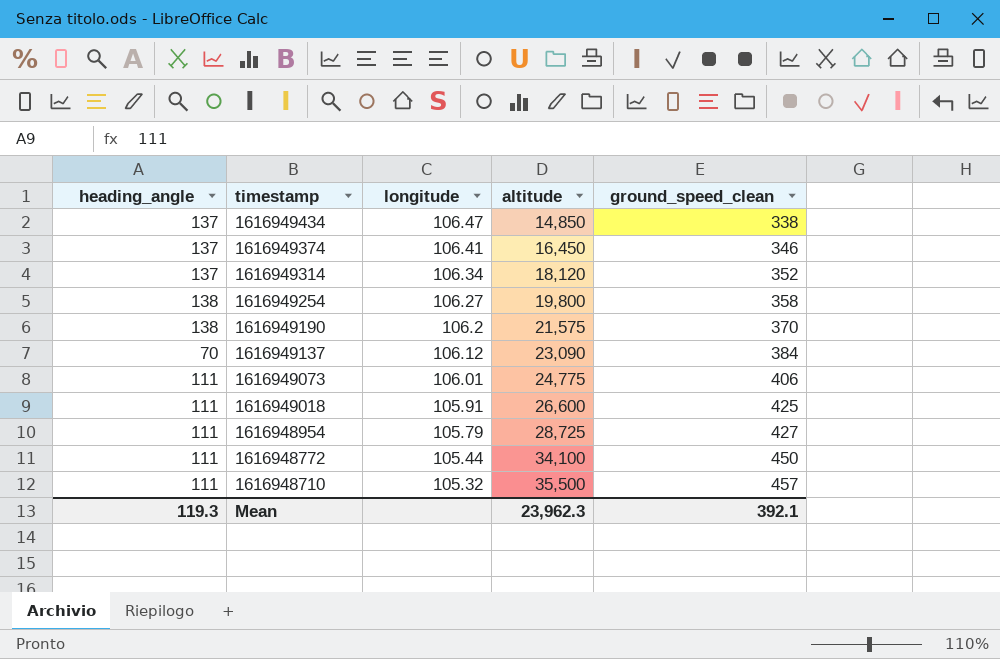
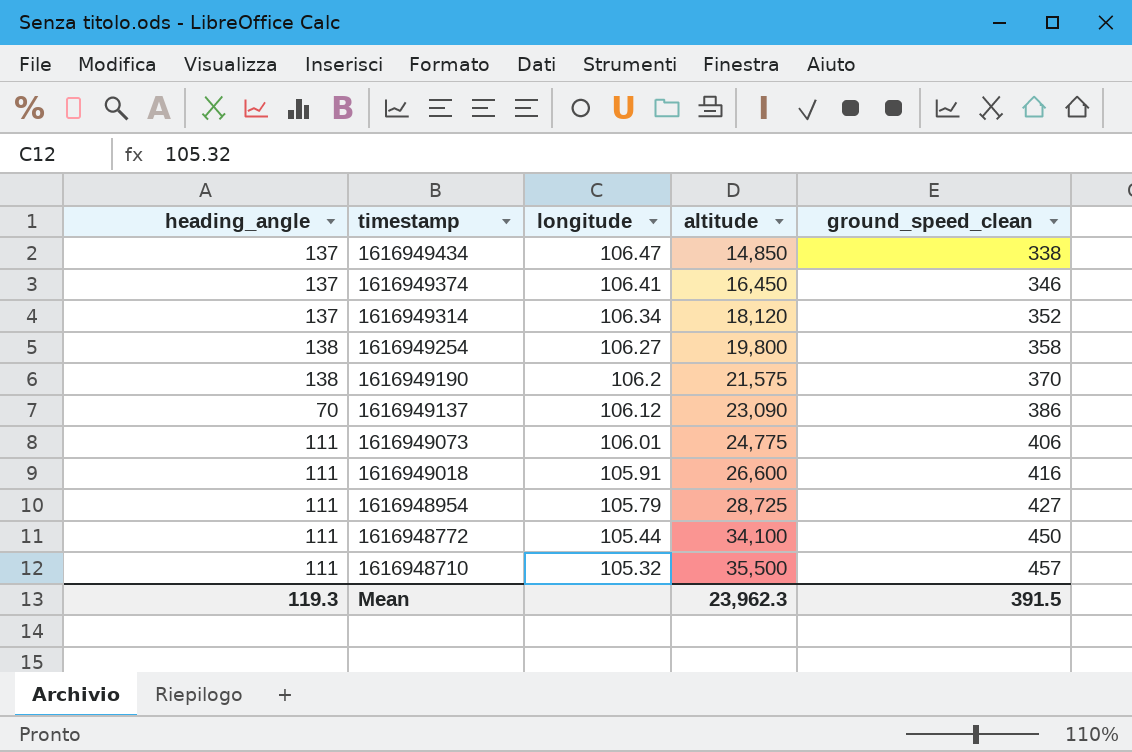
1616949137 | ground_speed_clean: 384 -> 386
1616949018 | ground_speed_clean: 425 -> 416
Mean | ground_speed_clean: 392.1 -> 391.5

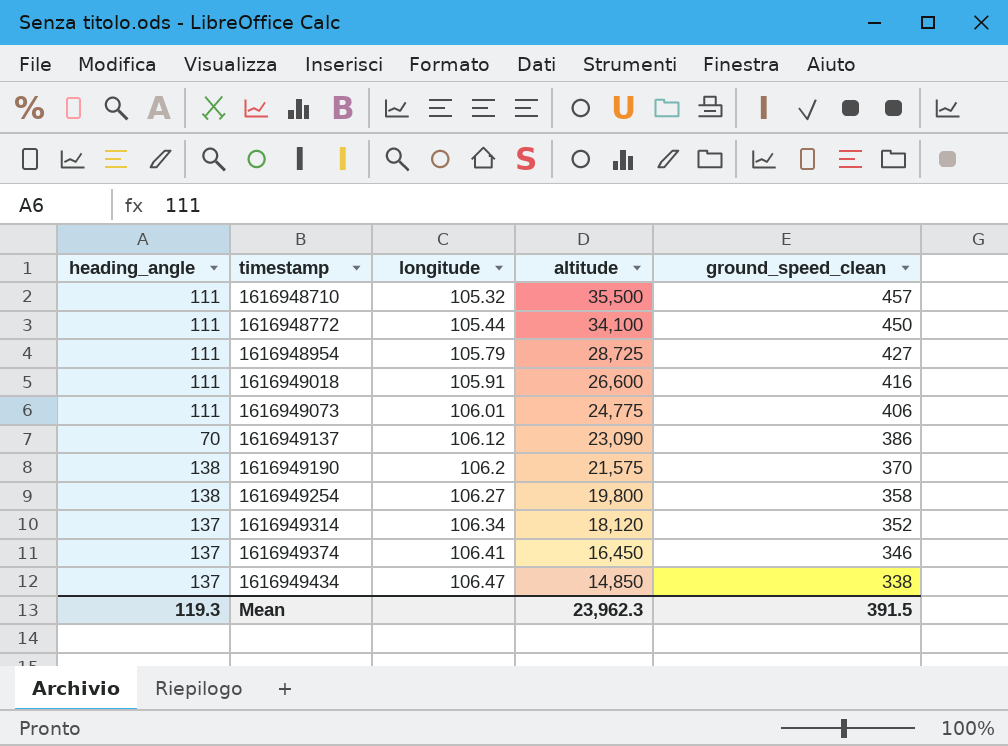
row order: timestamp descending -> timestamp ascending

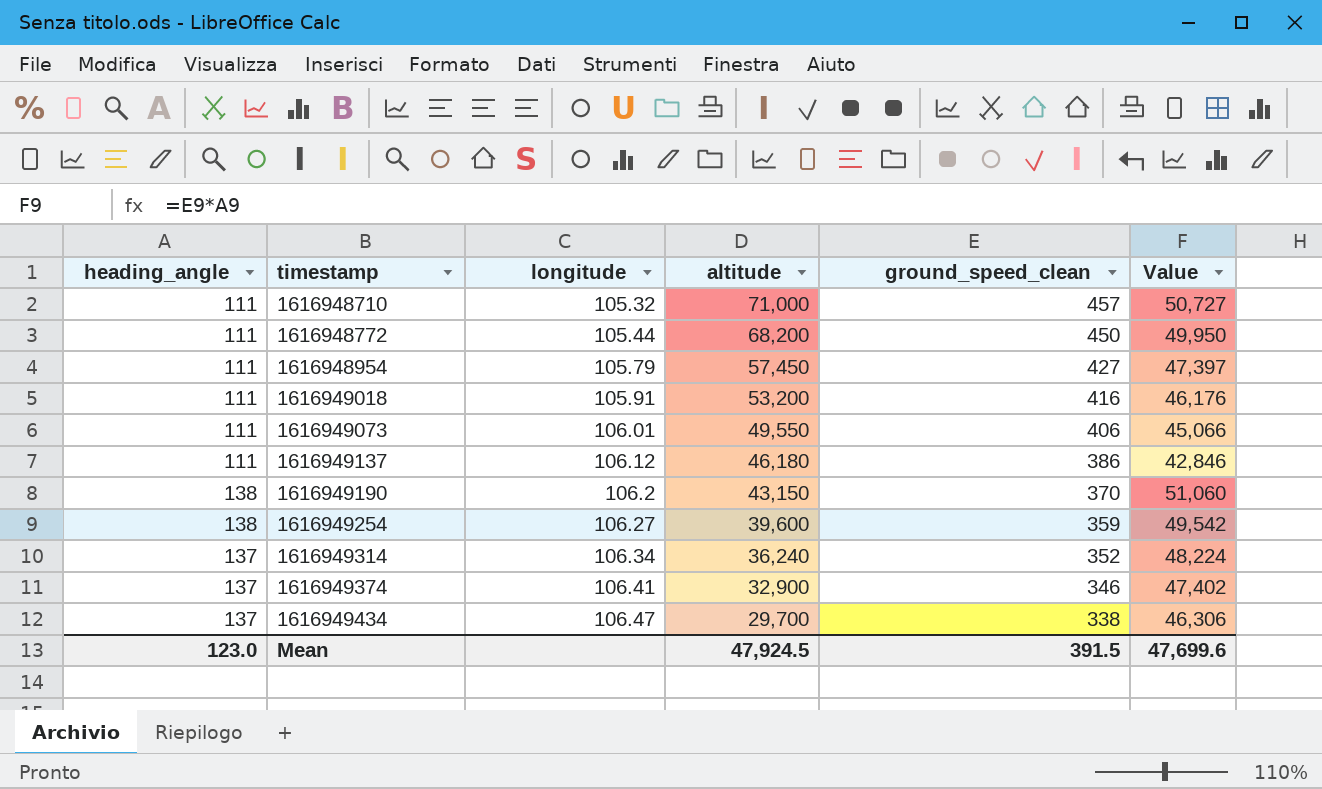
column Value | formula: none -> [heading_angle] * [ground_speed_clean]
1616948710 | altitude: 35,500 -> 71,000
1616948772 | altitude: 34,100 -> 68,200
1616948954 | altitude: 28,725 -> 57,450
1616949018 | altitude: 26,600 -> 53,200
1616949073 | altitude: 24,775 -> 49,550
1616949137 | heading_angle: 70 -> 111
1616949137 | altitude: 23,090 -> 46,180
1616949190 | altitude: 21,575 -> 43,150
1616949254 | altitude: 19,800 -> 39,600
1616949254 | ground_speed_clean: 358 -> 359
1616949314 | altitude: 18,120 -> 36,240
1616949374 | altitude: 16,450 -> 32,900
1616949434 | altitude: 14,850 -> 29,700
Mean | heading_angle: 119.3 -> 123.0
Mean | altitude: 23,962.3 -> 47,924.5

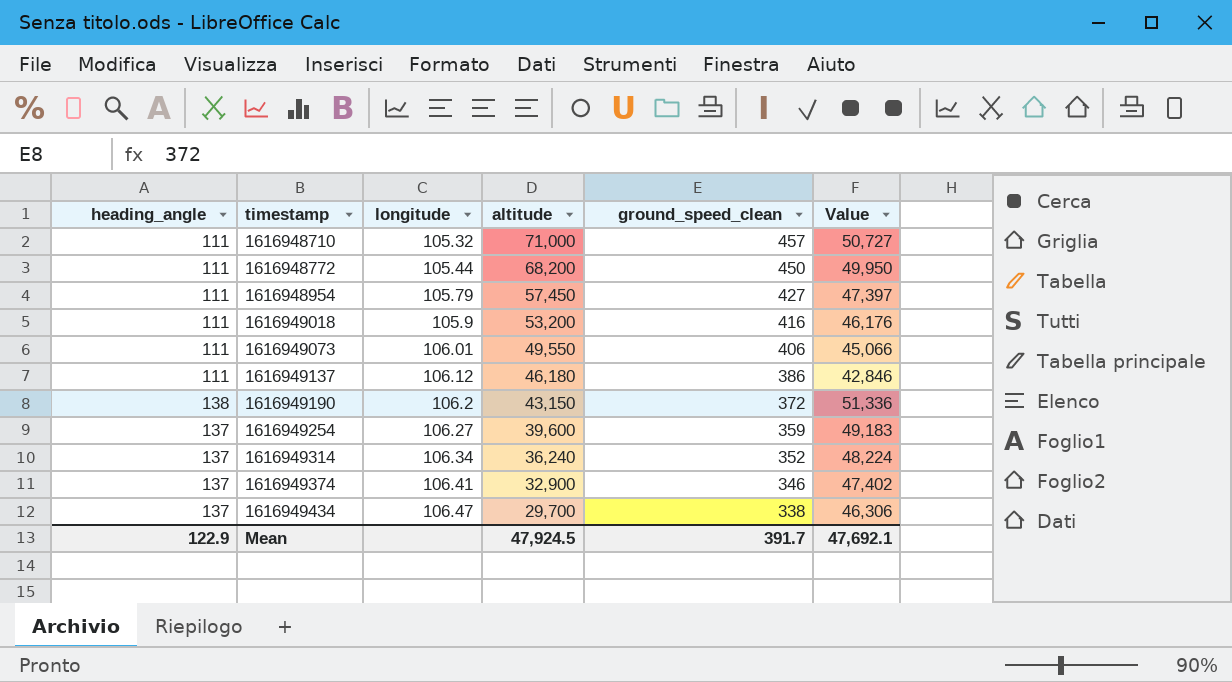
1616949018 | longitude: 105.91 -> 105.9
1616949190 | ground_speed_clean: 370 -> 372
1616949190 | Value: 51,060 -> 51,336
1616949254 | heading_angle: 138 -> 137
1616949254 | Value: 49,542 -> 49,183
Mean | heading_angle: 123.0 -> 122.9
Mean | ground_speed_clean: 391.5 -> 391.7
Mean | Value: 47,699.6 -> 47,692.1

